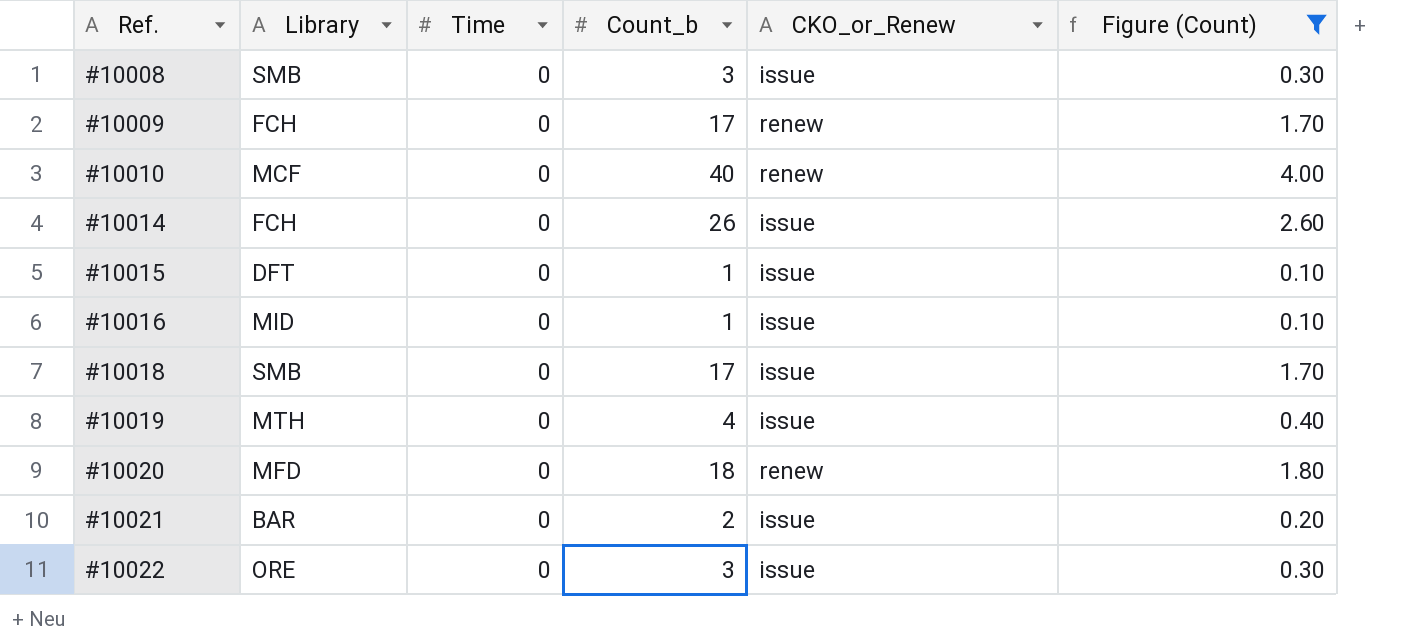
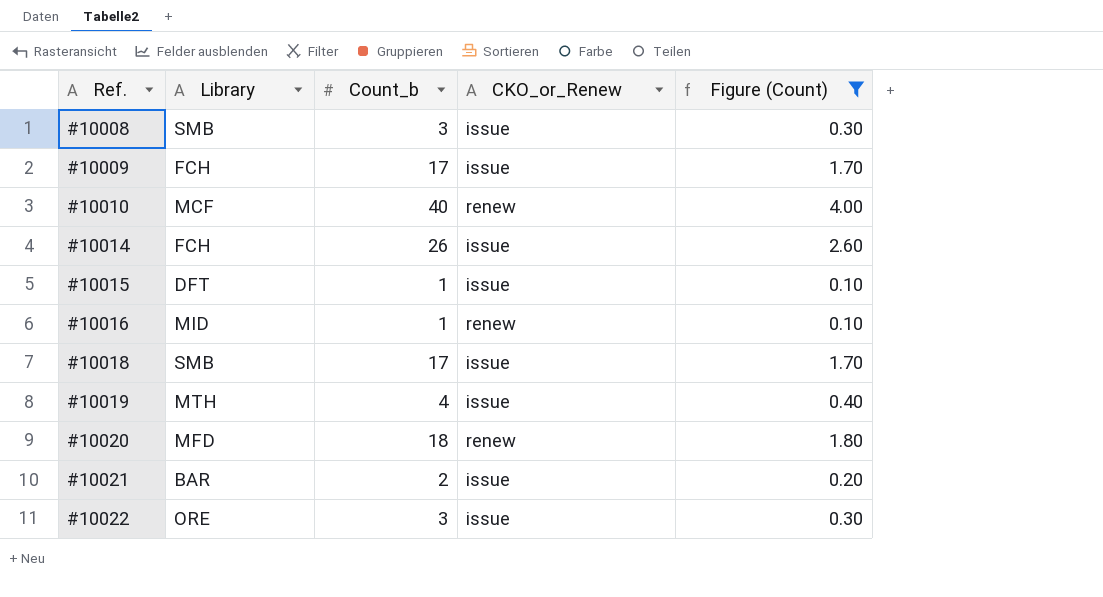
column Time | position: 3 -> none
#10009 | CKO_or_Renew: renew -> issue
#10016 | CKO_or_Renew: issue -> renew

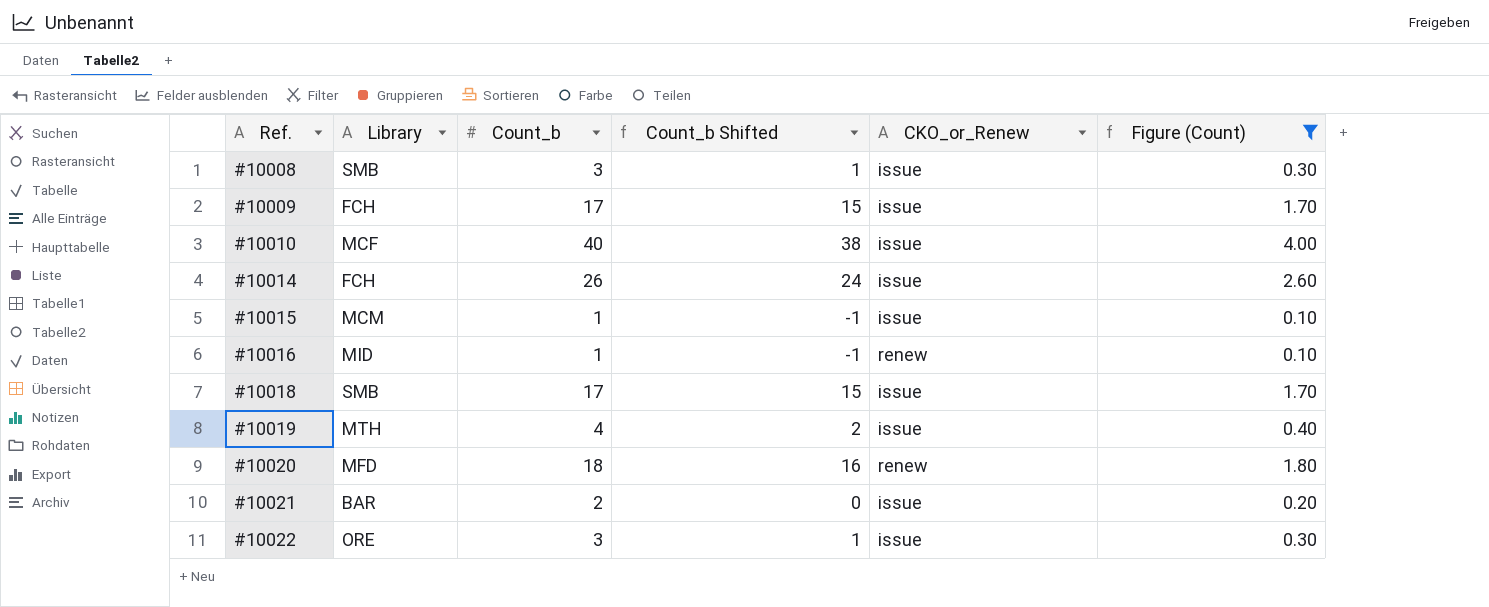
column Count_b Shifted | formula: none -> [Count_b] - 2
#10010 | CKO_or_Renew: renew -> issue
#10015 | Library: DFT -> MCM

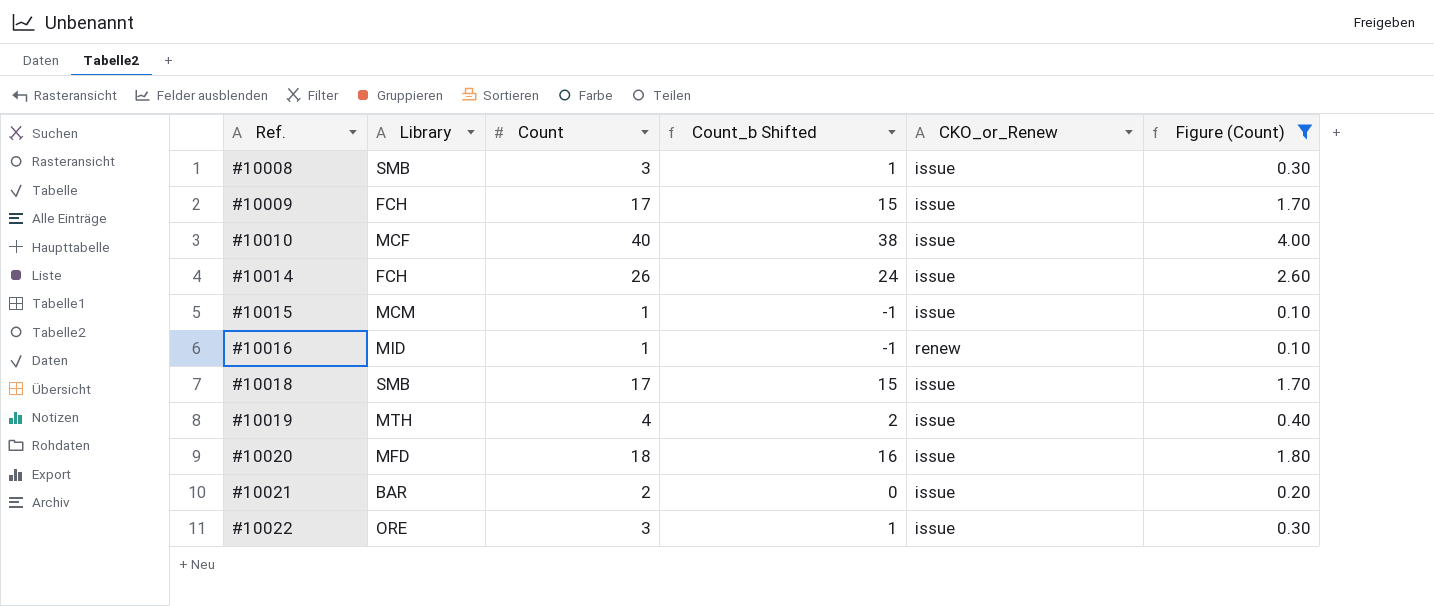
column name: Count_b -> Count
#10020 | CKO_or_Renew: renew -> issue

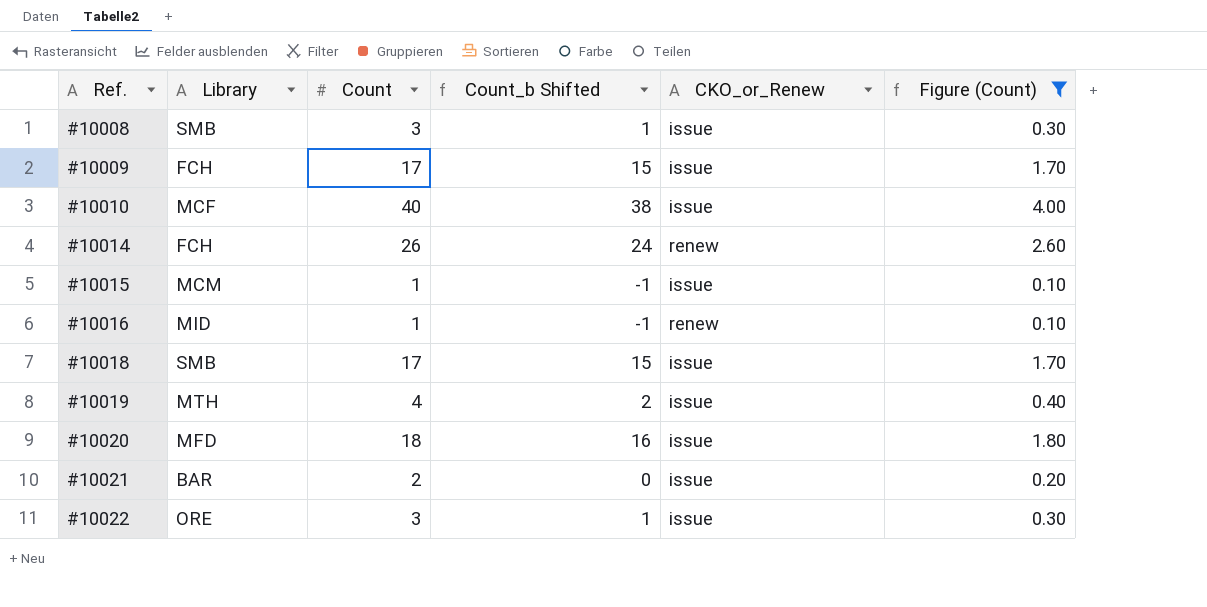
#10014 | CKO_or_Renew: issue -> renew

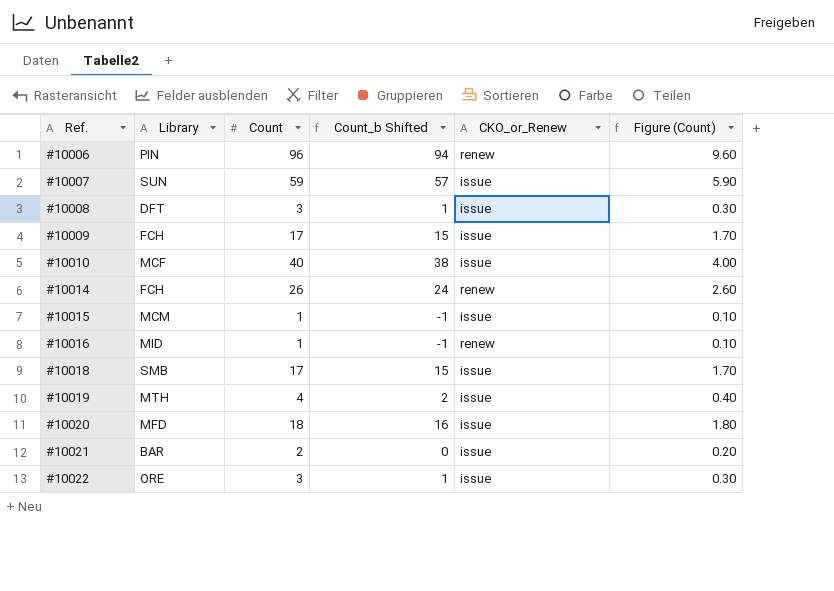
filter: Figure (Count) <= 4.00 -> none
#10008 | Library: SMB -> DFT

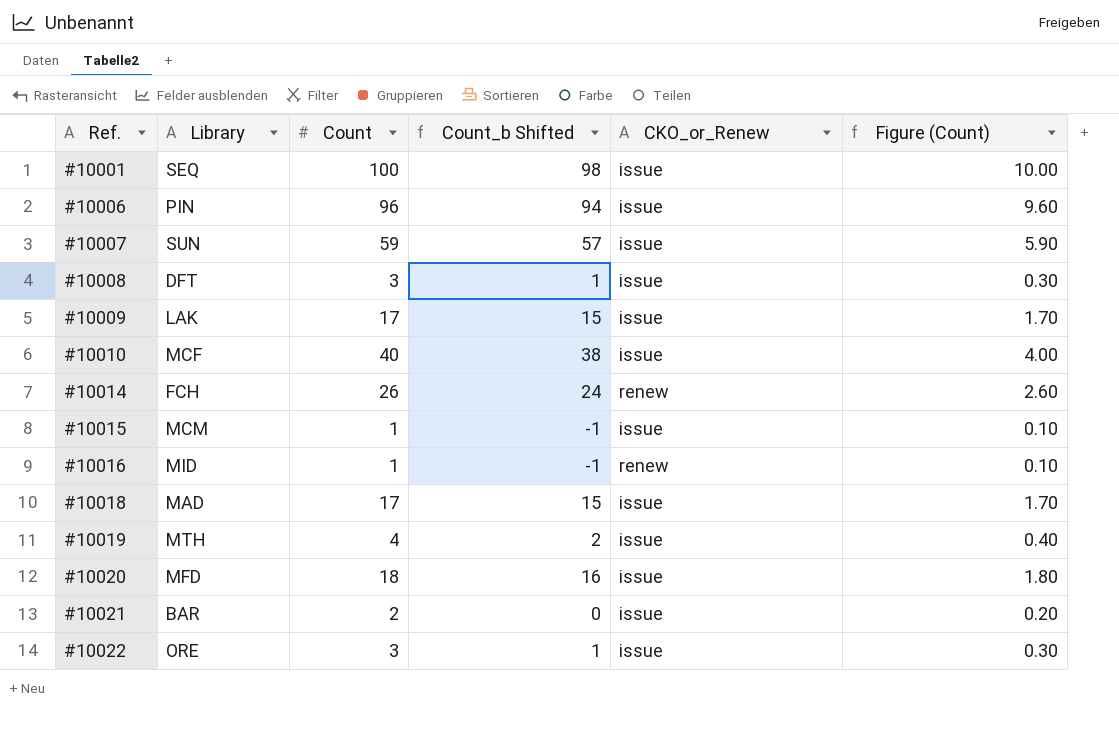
row #10001: none -> SEQ | 100 | 98 | issue | 10.00
#10006 | CKO_or_Renew: renew -> issue
#10009 | Library: FCH -> LAK
#10018 | Library: SMB -> MAD

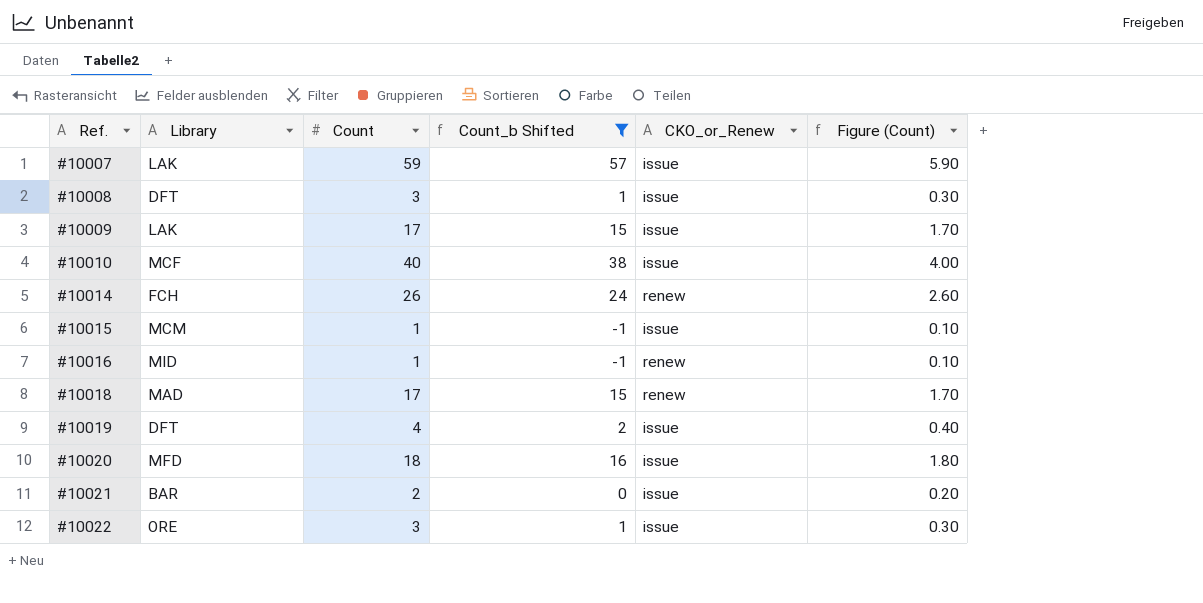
filter: none -> Count_b Shifted <= 57
#10007 | Library: SUN -> LAK
#10018 | CKO_or_Renew: issue -> renew
#10019 | Library: MTH -> DFT

